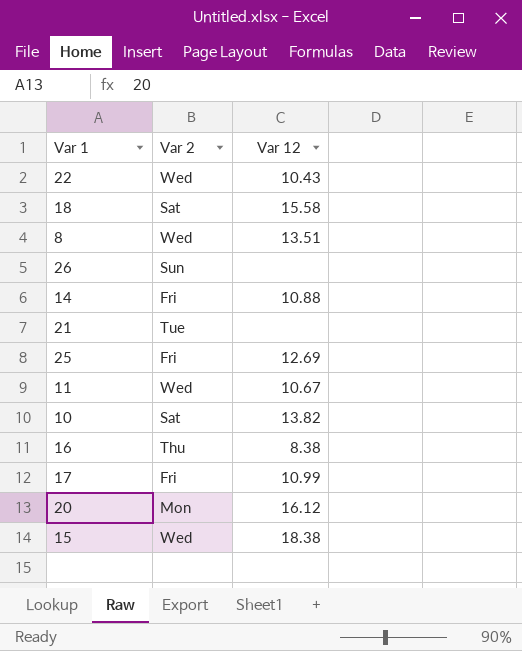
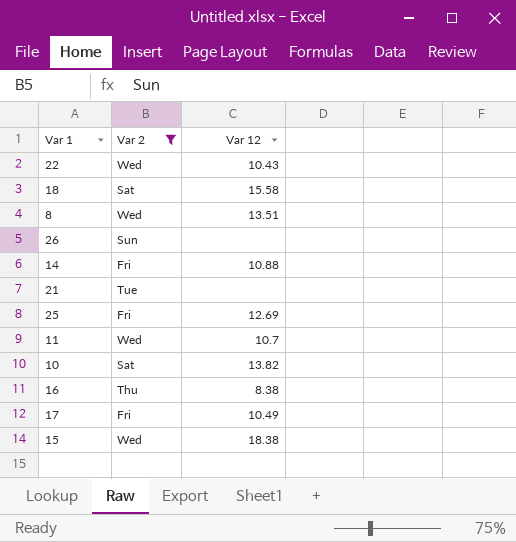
filter: none -> Var 2 != Mon
11 | Var 12: 10.67 -> 10.7
17 | Var 12: 10.99 -> 10.49

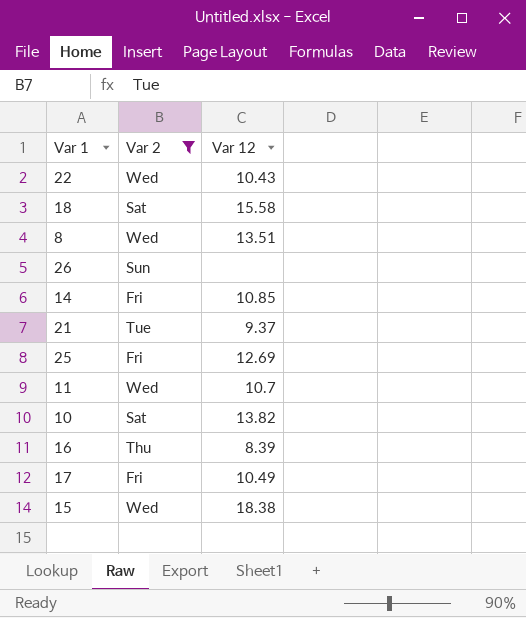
14 | Var 12: 10.88 -> 10.85
21 | Var 12: none -> 9.37
16 | Var 12: 8.38 -> 8.39

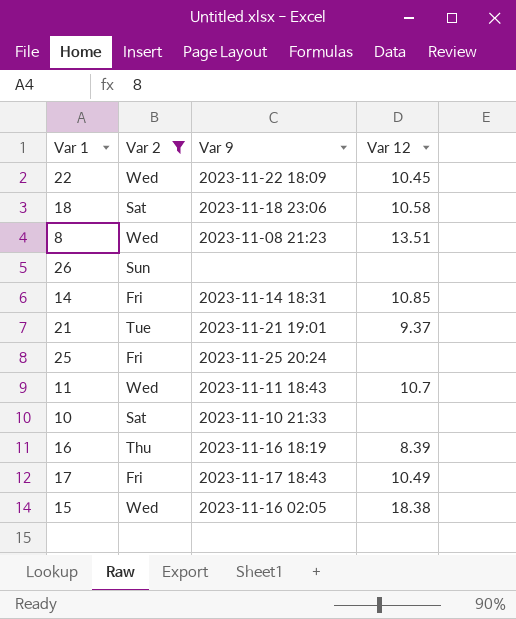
column Var 9 | position: none -> 3
22 | Var 12: 10.43 -> 10.45
18 | Var 12: 15.58 -> 10.58
25 | Var 12: 12.69 -> none
10 | Var 12: 13.82 -> none

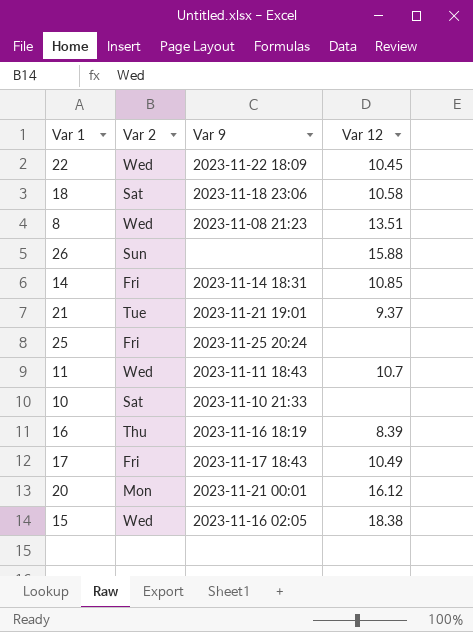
filter: Var 2 != Mon -> none
26 | Var 12: none -> 15.88

